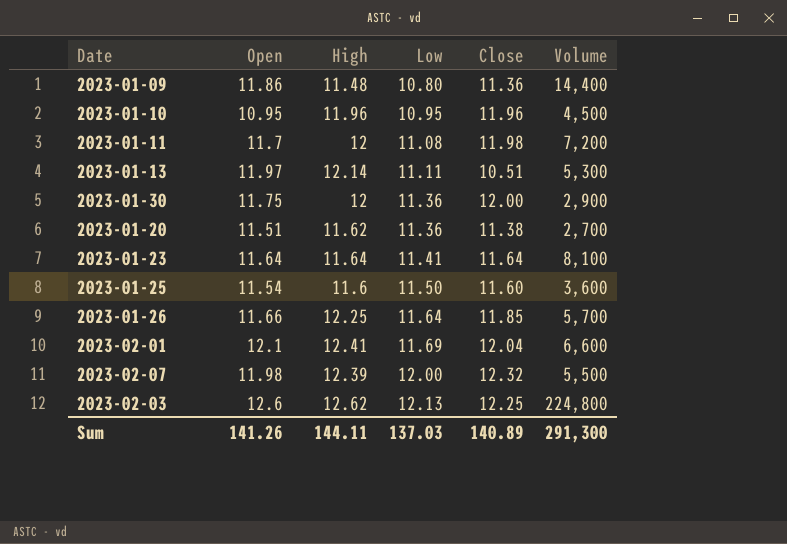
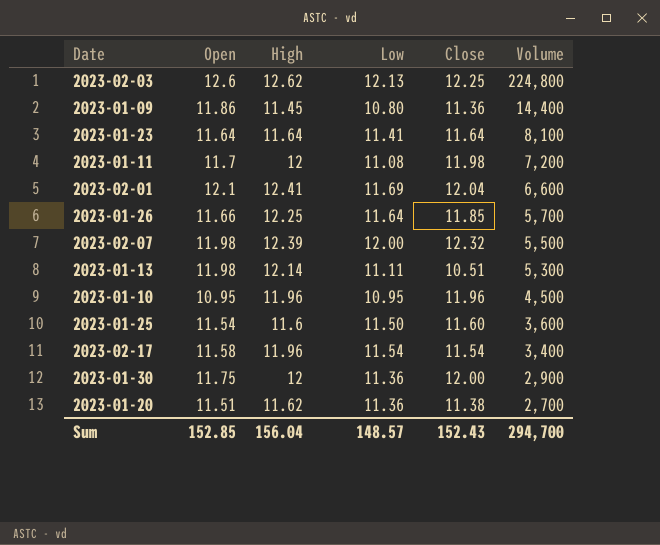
row order: Low ascending -> Volume descending
2023-01-09 | High: 11.48 -> 11.45
2023-01-13 | Open: 11.97 -> 11.98
row 2023-02-17: none -> 11.58 | 11.96 | 11.54 | 11.54 | 3,400
Sum | Open: 141.26 -> 152.85
Sum | High: 144.11 -> 156.04
Sum | Low: 137.03 -> 148.57
Sum | Close: 140.89 -> 152.43
Sum | Volume: 291,300 -> 294,700

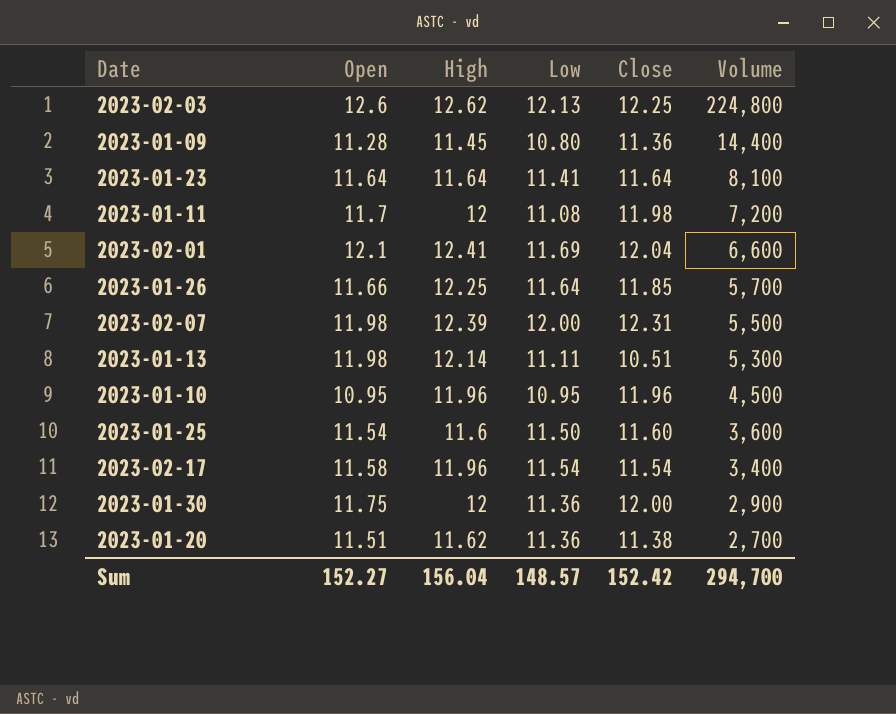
2023-01-09 | Open: 11.86 -> 11.28
2023-02-07 | Close: 12.32 -> 12.31
Sum | Open: 152.85 -> 152.27
Sum | Close: 152.43 -> 152.42

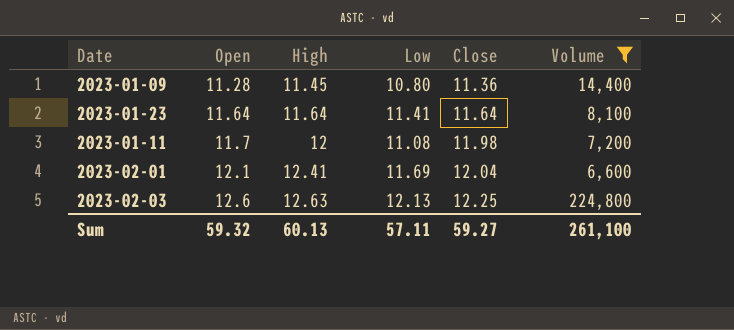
filter: none -> Volume >= 6,600
row order: Volume descending -> Open ascending
2023-02-03 | High: 12.62 -> 12.63
Sum | Open: 152.27 -> 59.32
Sum | High: 156.04 -> 60.13
Sum | Low: 148.57 -> 57.11
Sum | Close: 152.42 -> 59.27
Sum | Volume: 294,700 -> 261,100

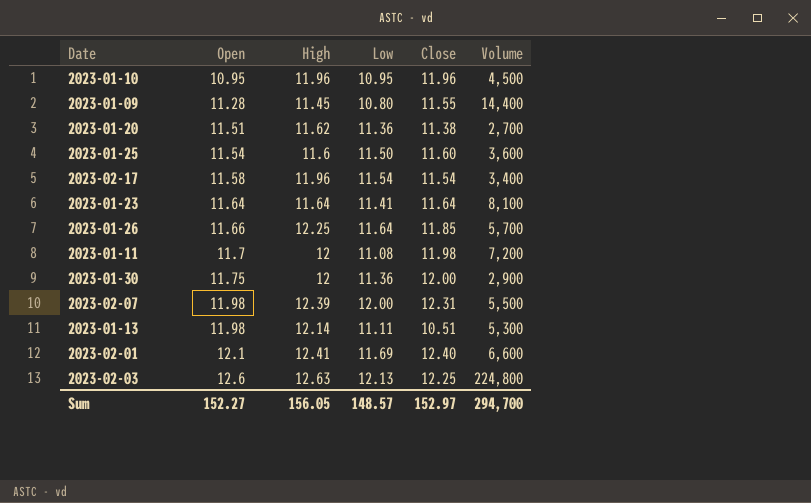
filter: Volume >= 6,600 -> none
2023-01-09 | Close: 11.36 -> 11.55
2023-02-01 | Close: 12.04 -> 12.40
Sum | Open: 59.32 -> 152.27
Sum | High: 60.13 -> 156.05
Sum | Low: 57.11 -> 148.57
Sum | Close: 59.27 -> 152.97
Sum | Volume: 261,100 -> 294,700

